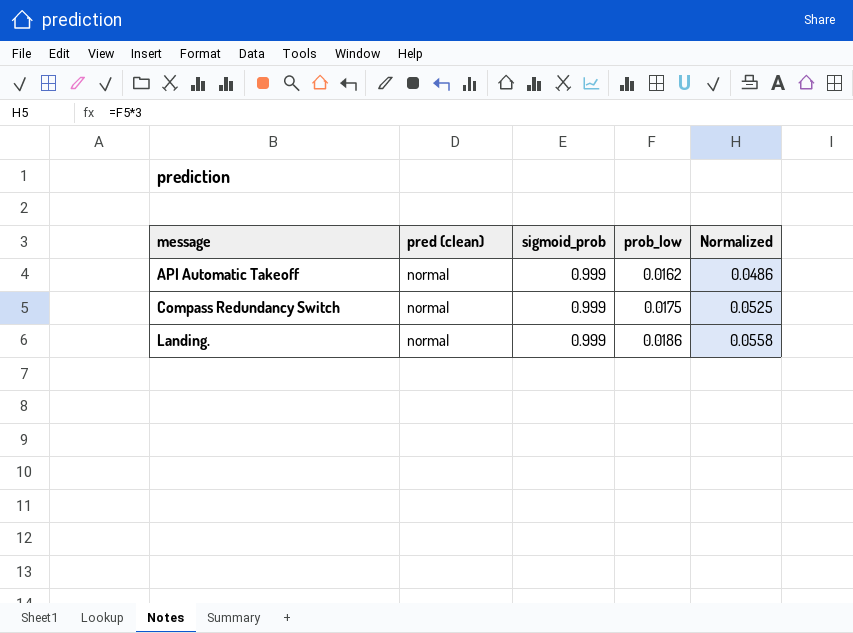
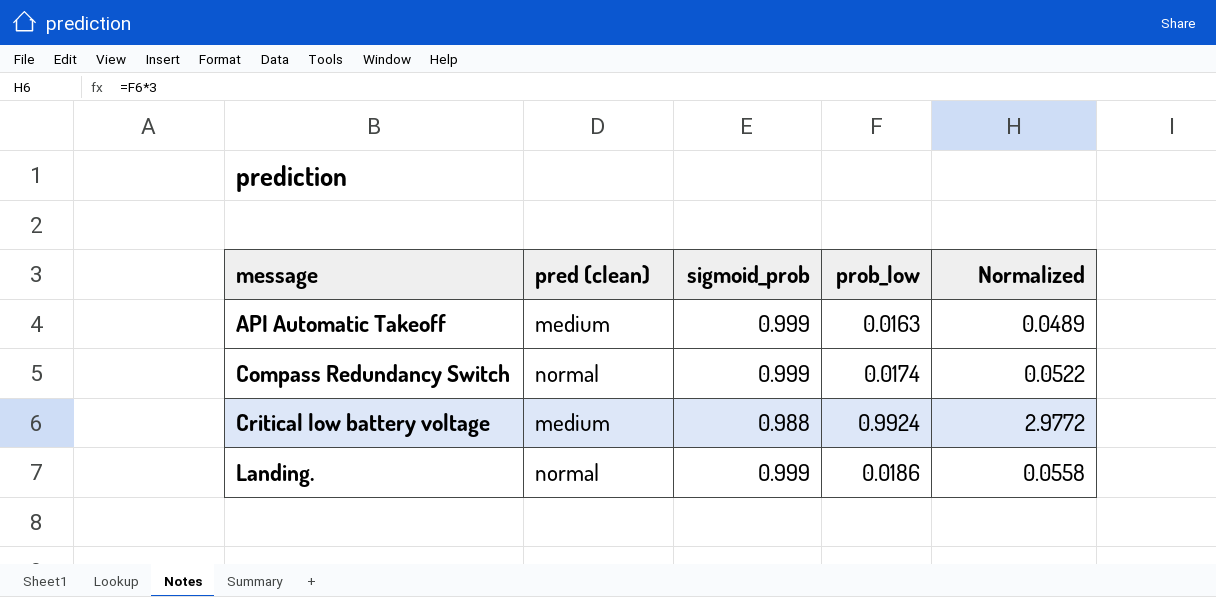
API Automatic Takeoff | pred (clean): normal -> medium
API Automatic Takeoff | prob_low: 0.0162 -> 0.0163
API Automatic Takeoff | Normalized: 0.0486 -> 0.0489
Compass Redundancy Switch | prob_low: 0.0175 -> 0.0174
Compass Redundancy Switch | Normalized: 0.0525 -> 0.0522
row Critical low battery voltage: none -> medium | 0.988 | 0.9924 | 2.9772

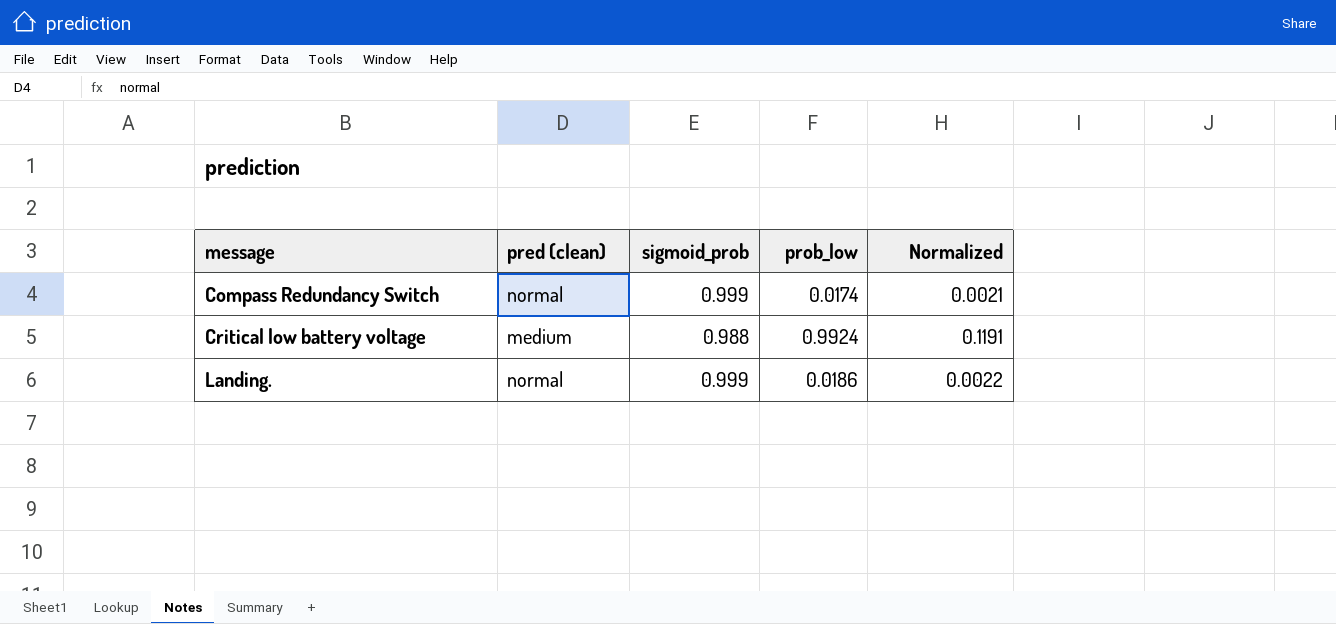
column Normalized | formula: [prob_low] * 3 -> [prob_low] * 0.12
row API Automatic Takeoff: medium | 0.999 | 0.0163 | 0.0489 -> none

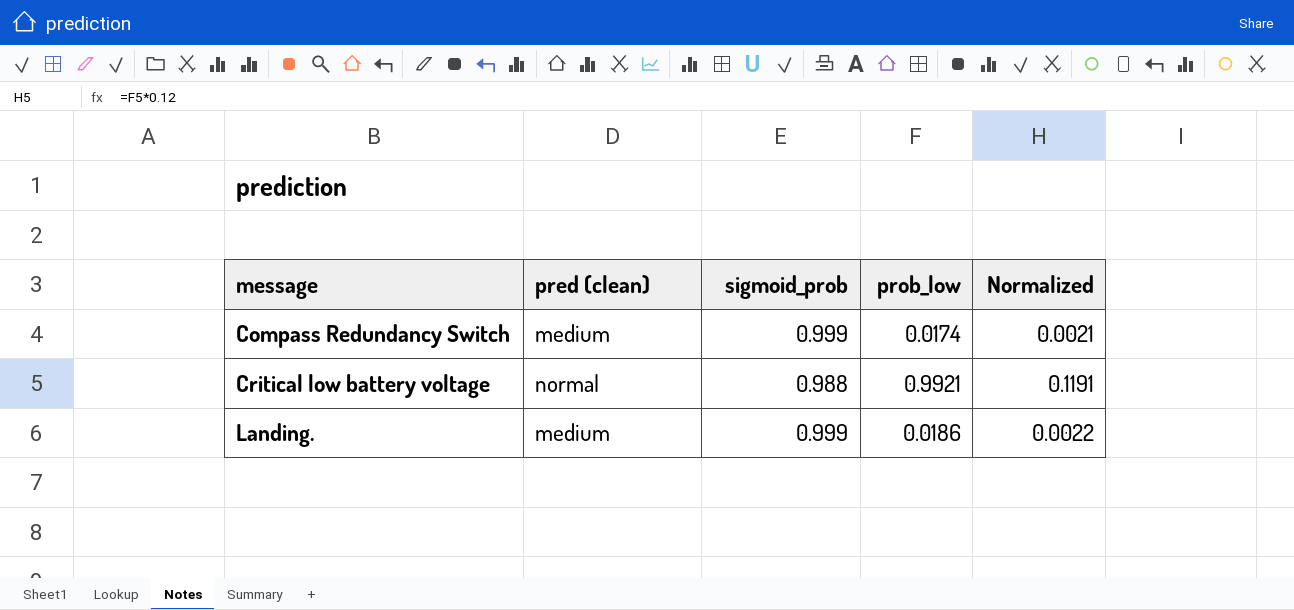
Compass Redundancy Switch | pred (clean): normal -> medium
Critical low battery voltage | pred (clean): medium -> normal
Critical low battery voltage | prob_low: 0.9924 -> 0.9921
Landing. | pred (clean): normal -> medium

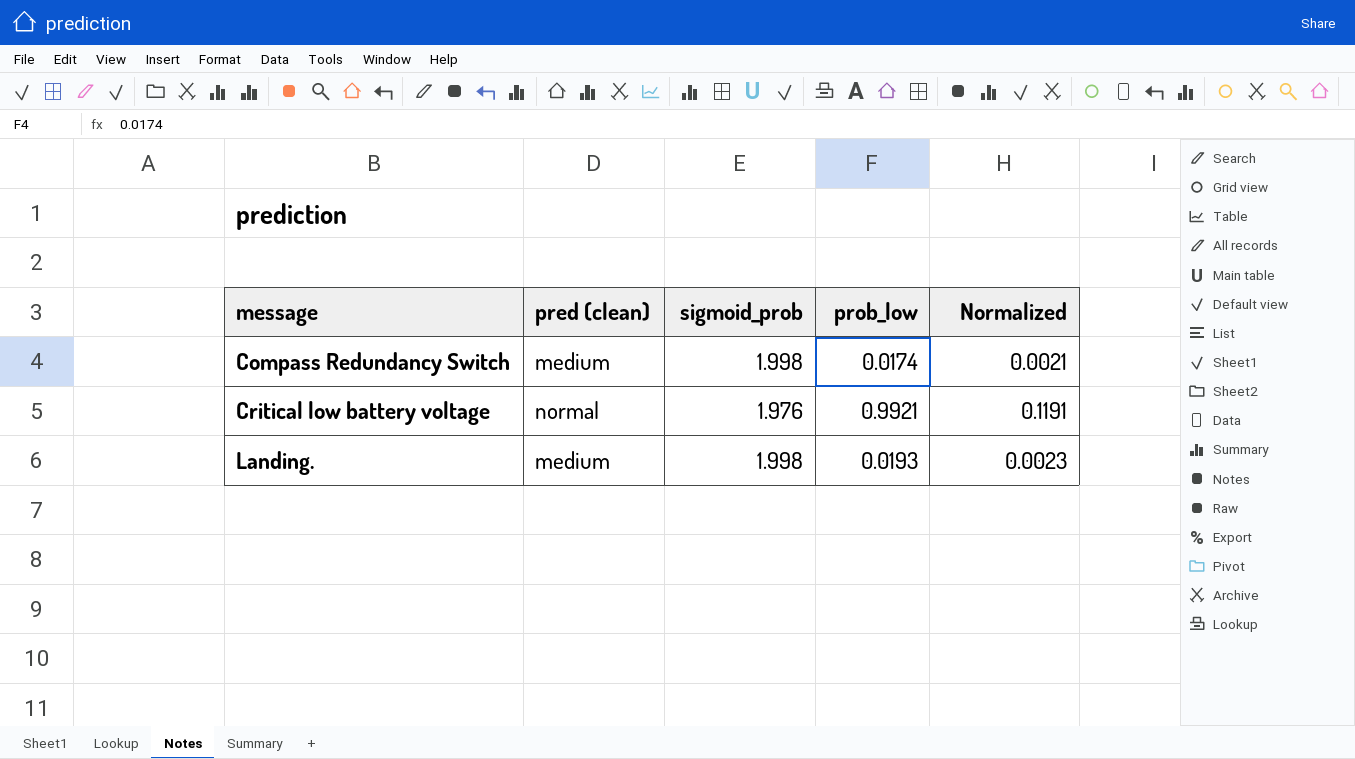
Compass Redundancy Switch | sigmoid_prob: 0.999 -> 1.998
Critical low battery voltage | sigmoid_prob: 0.988 -> 1.976
Landing. | sigmoid_prob: 0.999 -> 1.998
Landing. | prob_low: 0.0186 -> 0.0193
Landing. | Normalized: 0.0022 -> 0.0023

